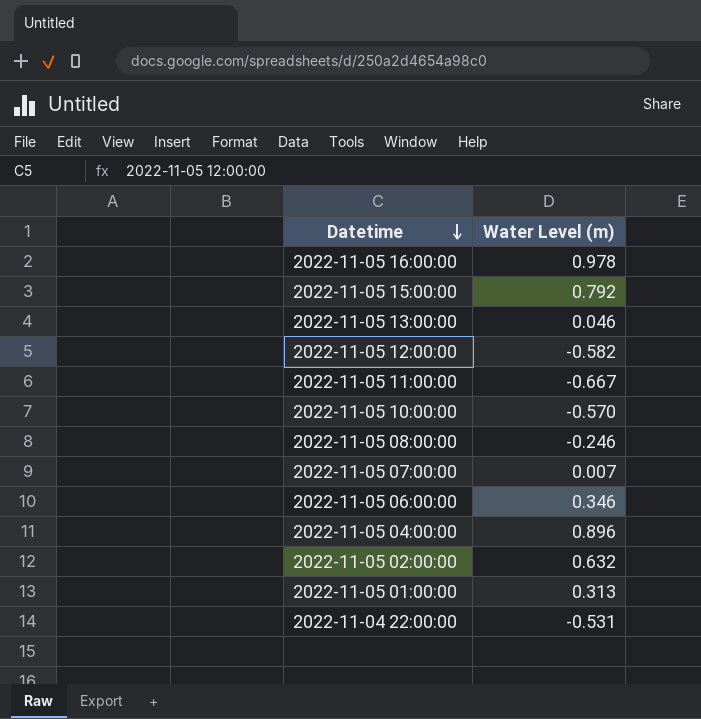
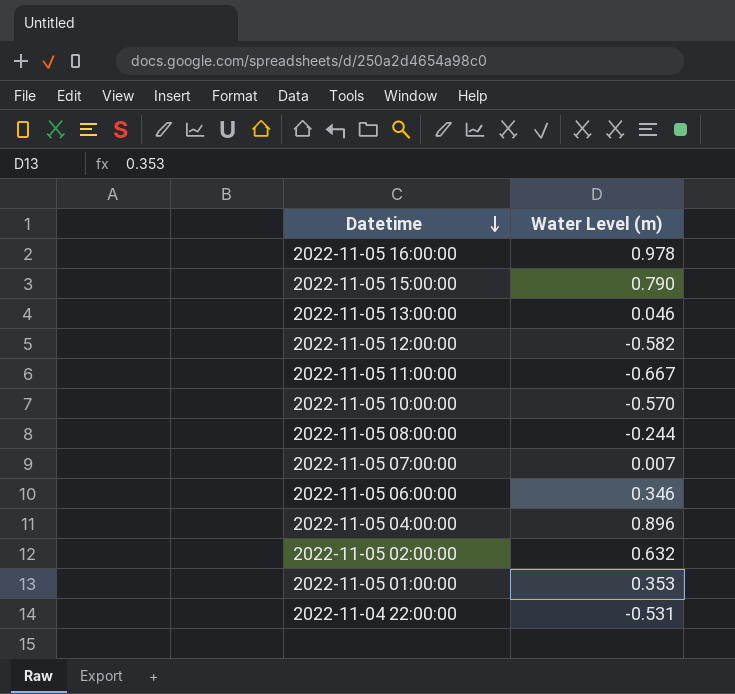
2022-11-05 15:00:00 | Water Level (m): 0.792 -> 0.790
2022-11-05 08:00:00 | Water Level (m): -0.246 -> -0.244
2022-11-05 01:00:00 | Water Level (m): 0.313 -> 0.353

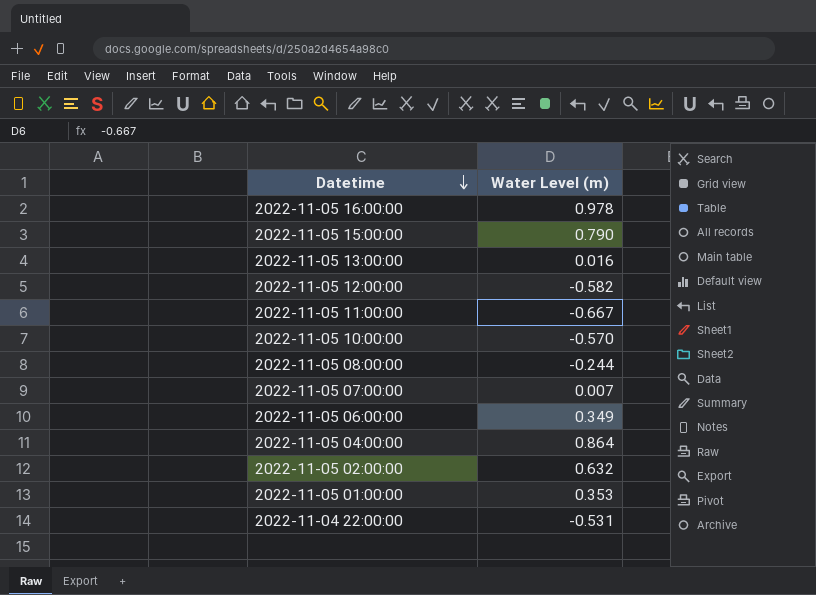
2022-11-05 13:00:00 | Water Level (m): 0.046 -> 0.016
2022-11-05 06:00:00 | Water Level (m): 0.346 -> 0.349
2022-11-05 04:00:00 | Water Level (m): 0.896 -> 0.864

